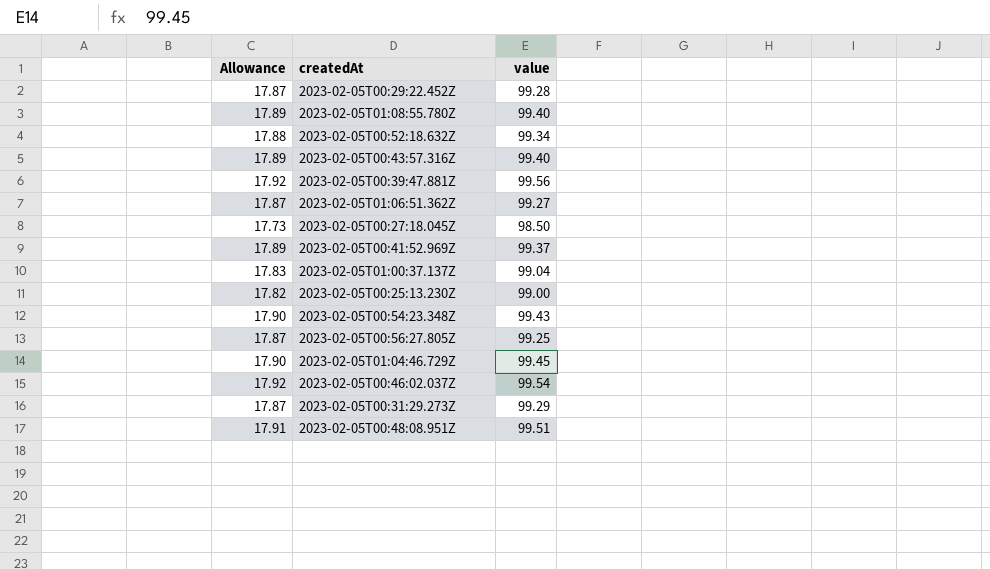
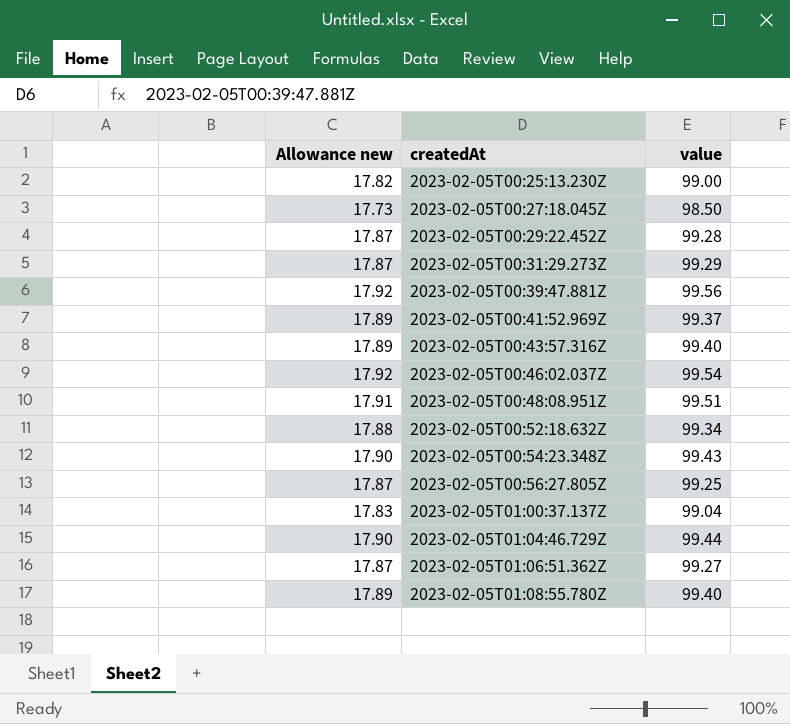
row order: none -> createdAt ascending
column name: Allowance -> Allowance new
2023-02-05T01:04:46.729Z | value: 99.45 -> 99.44

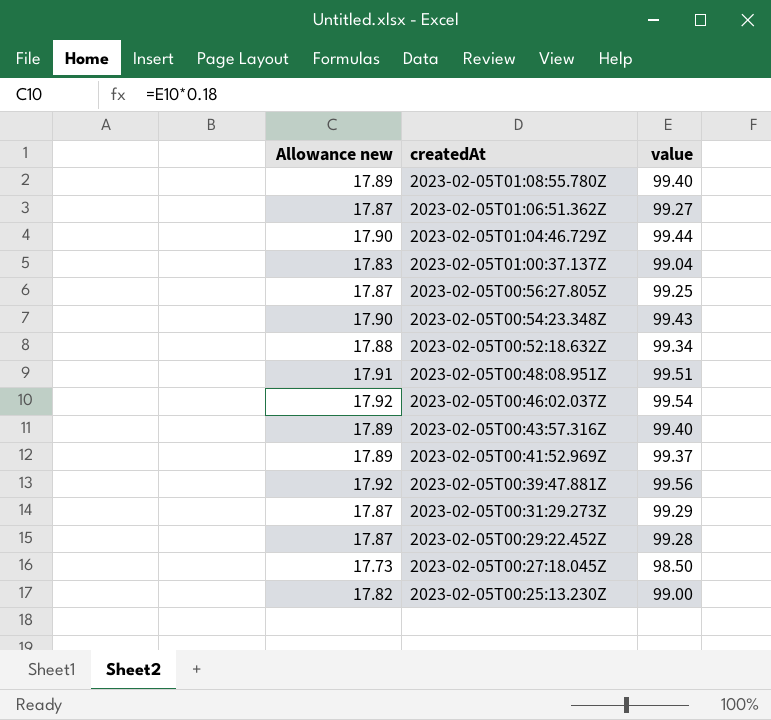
row order: createdAt ascending -> createdAt descending

